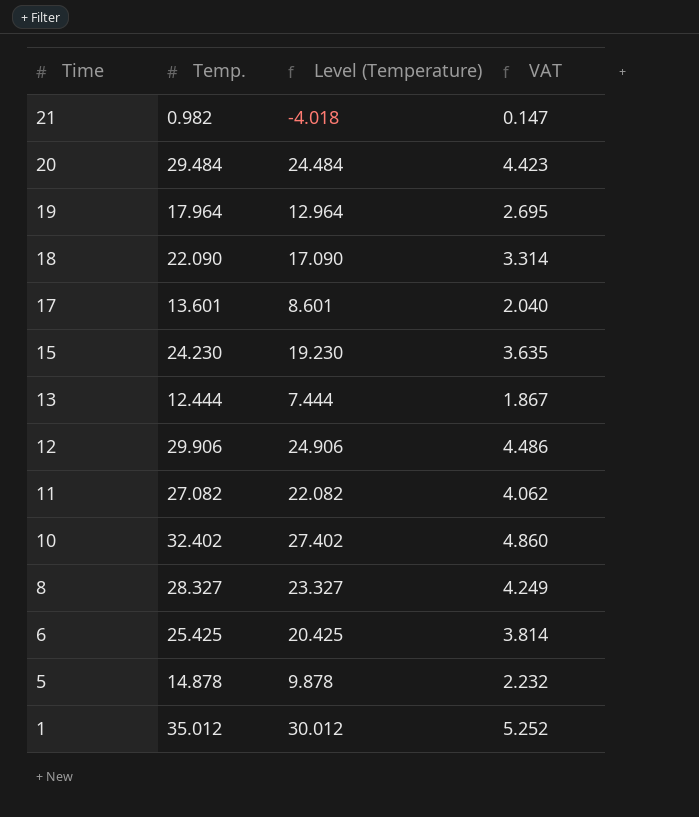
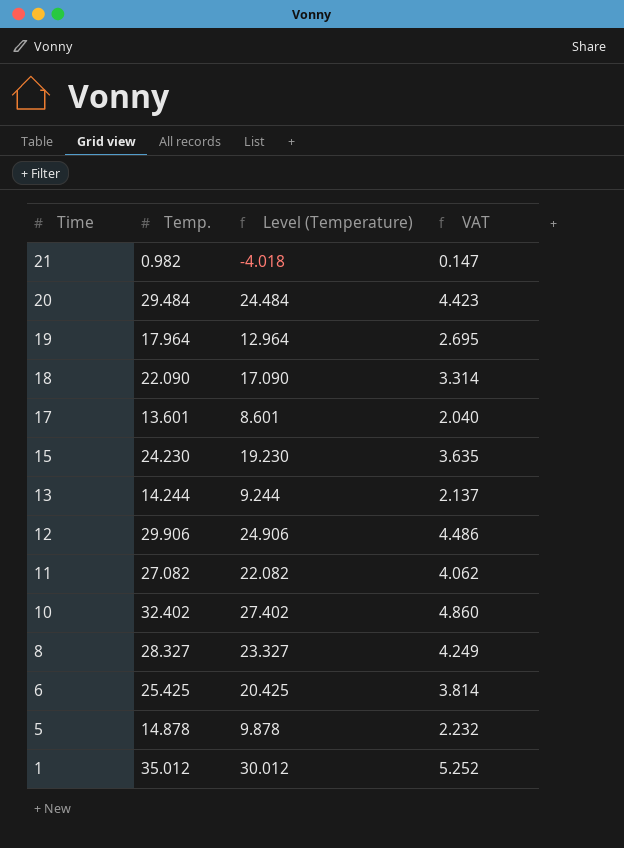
13 | Temp.: 12.444 -> 14.244
13 | Level (Temperature): 7.444 -> 9.244
13 | VAT: 1.867 -> 2.137

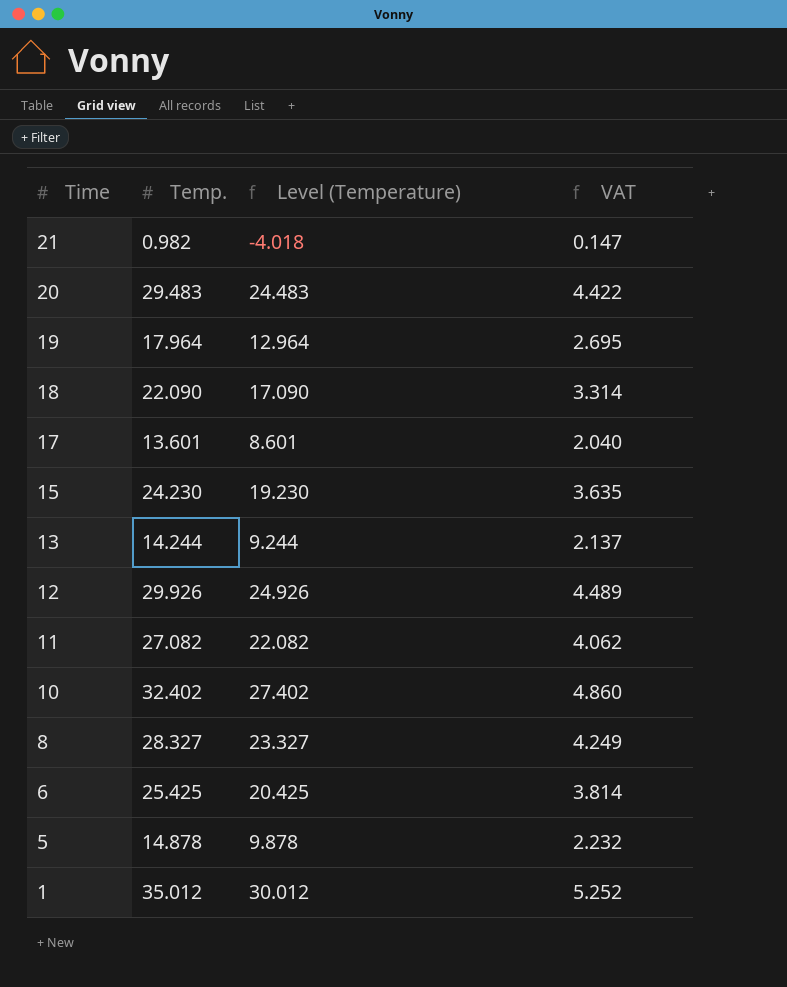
20 | Temp.: 29.484 -> 29.483
20 | Level (Temperature): 24.484 -> 24.483
20 | VAT: 4.423 -> 4.422
12 | Temp.: 29.906 -> 29.926
12 | Level (Temperature): 24.906 -> 24.926
12 | VAT: 4.486 -> 4.489

